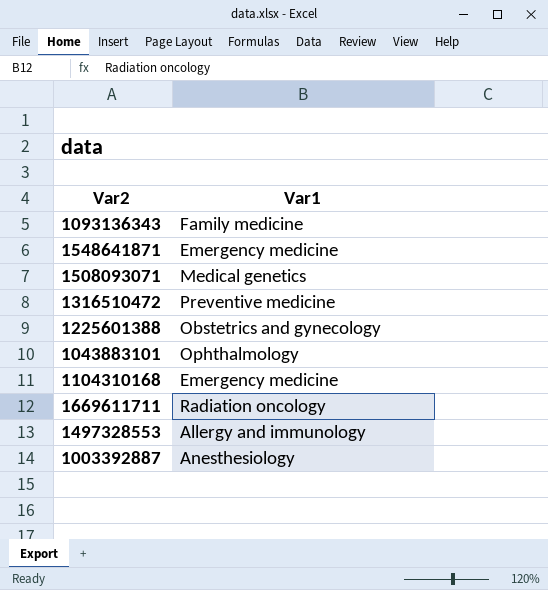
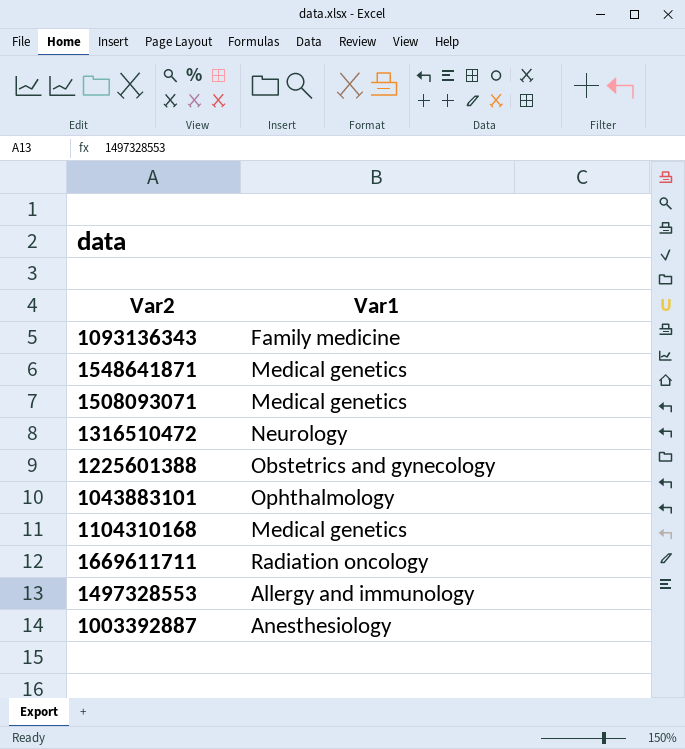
1548641871 | Var1: Emergency medicine -> Medical genetics
1316510472 | Var1: Preventive medicine -> Neurology
1104310168 | Var1: Emergency medicine -> Medical genetics

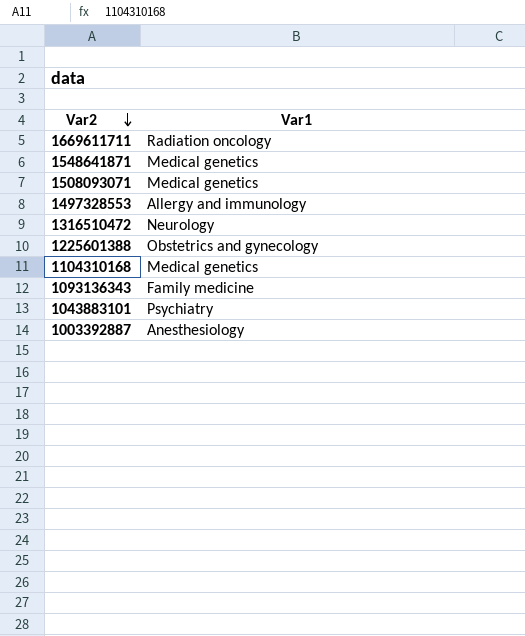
row order: none -> Var2 descending
1043883101 | Var1: Ophthalmology -> Psychiatry

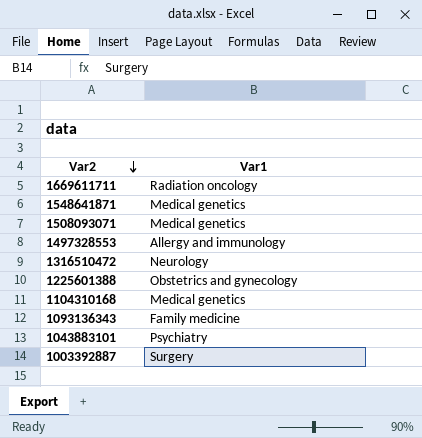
1003392887 | Var1: Anesthesiology -> Surgery

